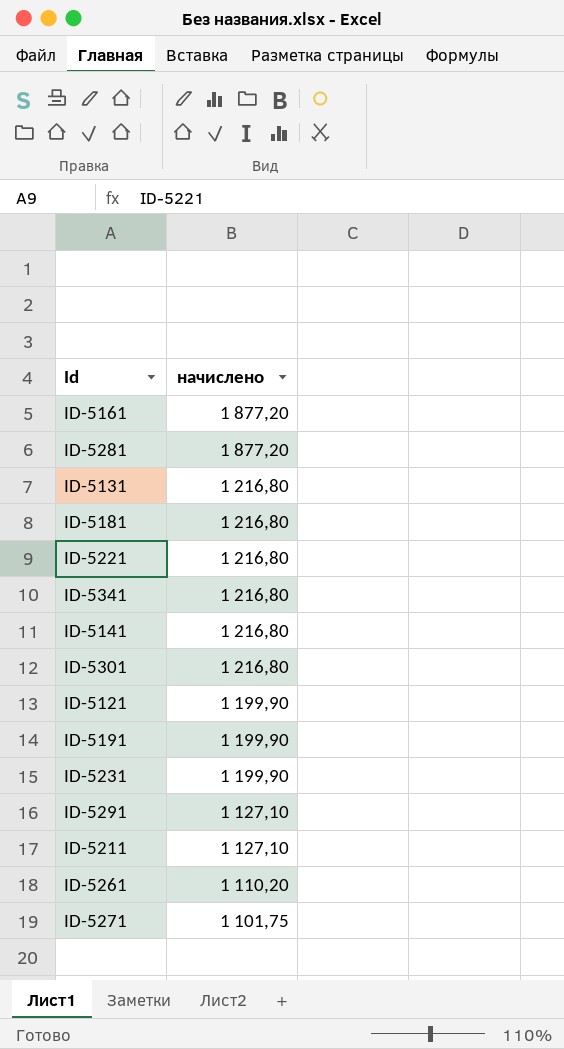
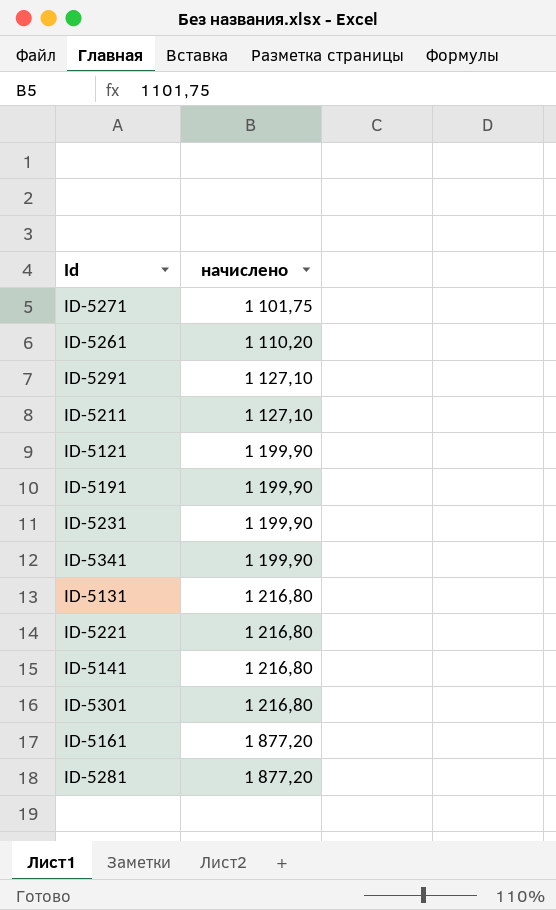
row order: начислено descending -> начислено ascending
row ID-5181: 1 216,80 -> none
ID-5341 | начислено: 1 216,80 -> 1 199,90

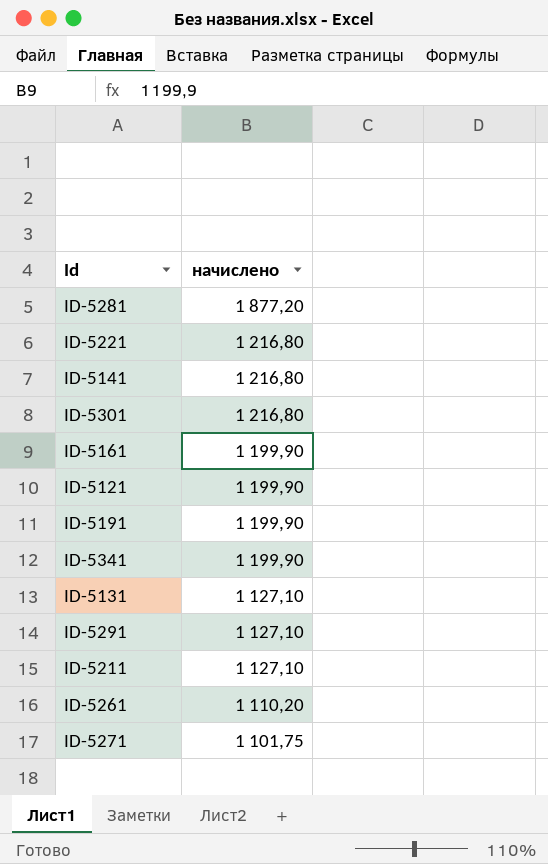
row order: начислено ascending -> начислено descending
row ID-5231: 1 199,90 -> none
ID-5161 | начислено: 1 877,20 -> 1 199,90
ID-5131 | начислено: 1 216,80 -> 1 127,10

